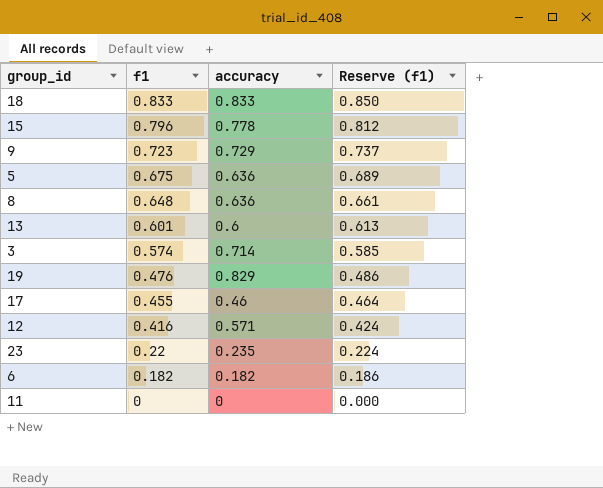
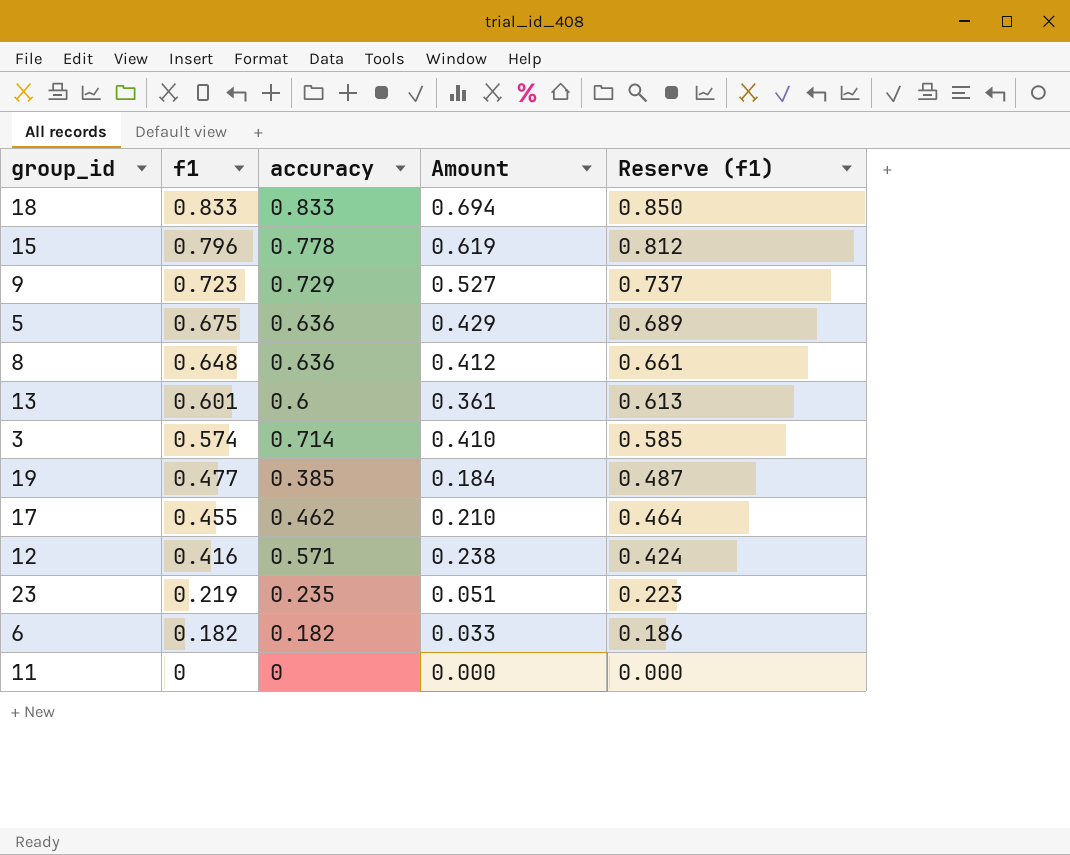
column Amount | formula: none -> [f1] * [accuracy]
19 | f1: 0.476 -> 0.477
19 | accuracy: 0.829 -> 0.385
19 | Reserve (f1): 0.486 -> 0.487
17 | accuracy: 0.46 -> 0.462
23 | f1: 0.22 -> 0.219
23 | Reserve (f1): 0.224 -> 0.223

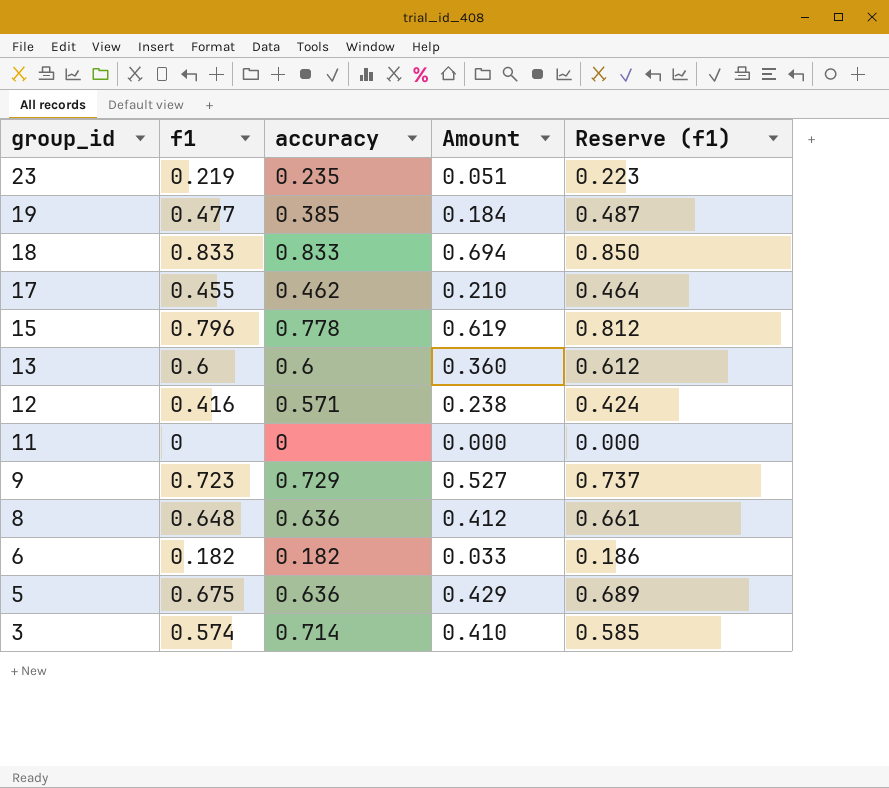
row order: f1 descending -> group_id descending
13 | f1: 0.601 -> 0.6
13 | Amount: 0.361 -> 0.360
13 | Reserve (f1): 0.613 -> 0.612

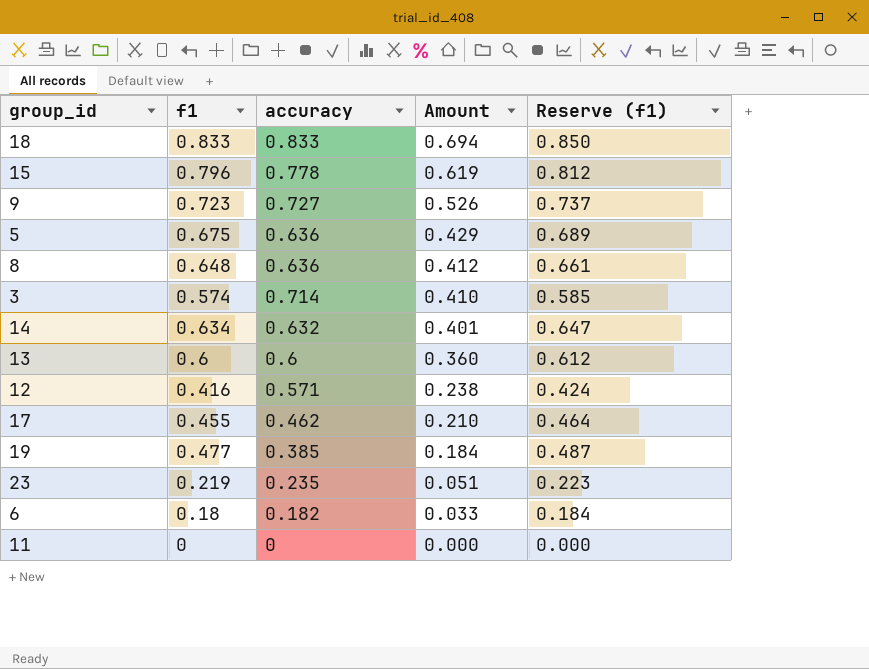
row order: group_id descending -> Amount descending
9 | accuracy: 0.729 -> 0.727
9 | Amount: 0.527 -> 0.526
row 14: none -> 0.634 | 0.632 | 0.401 | 0.647
6 | f1: 0.182 -> 0.18
6 | Reserve (f1): 0.186 -> 0.184

